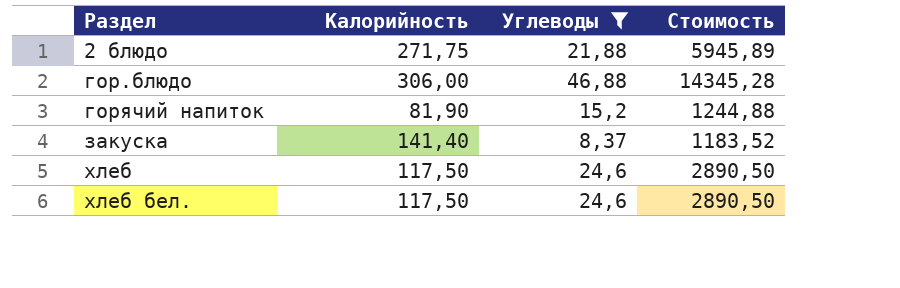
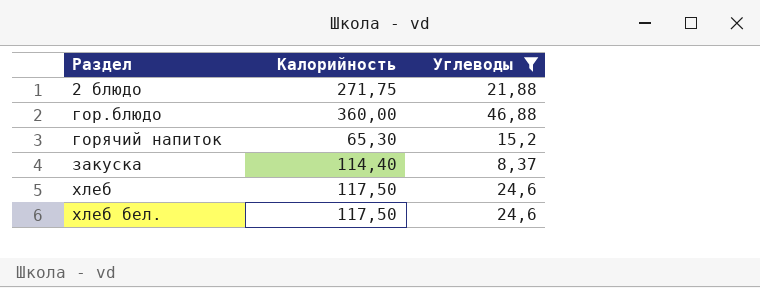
column Стоимость | formula: [Калорийность] * [Углеводы] -> none
гор.блюдо | Калорийность: 306,00 -> 360,00
горячий напиток | Калорийность: 81,90 -> 65,30
закуска | Калорийность: 141,40 -> 114,40

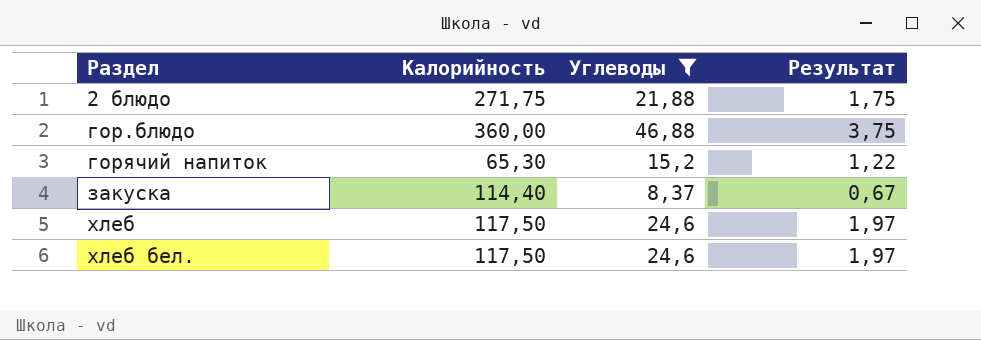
column Результат | formula: none -> [Углеводы] * 0,08

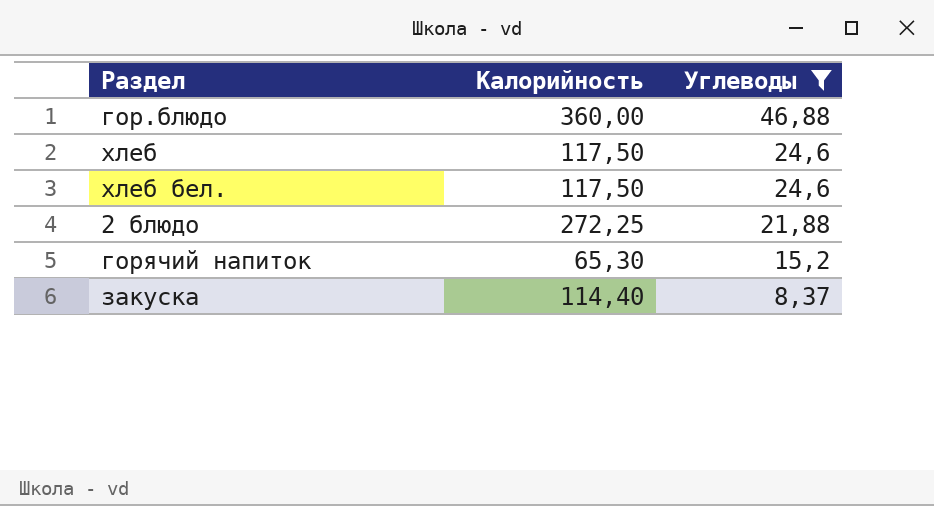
row order: Раздел ascending -> Углеводы descending
column Результат | formula: [Углеводы] * 0,08 -> none
2 блюдо | Калорийность: 271,75 -> 272,25

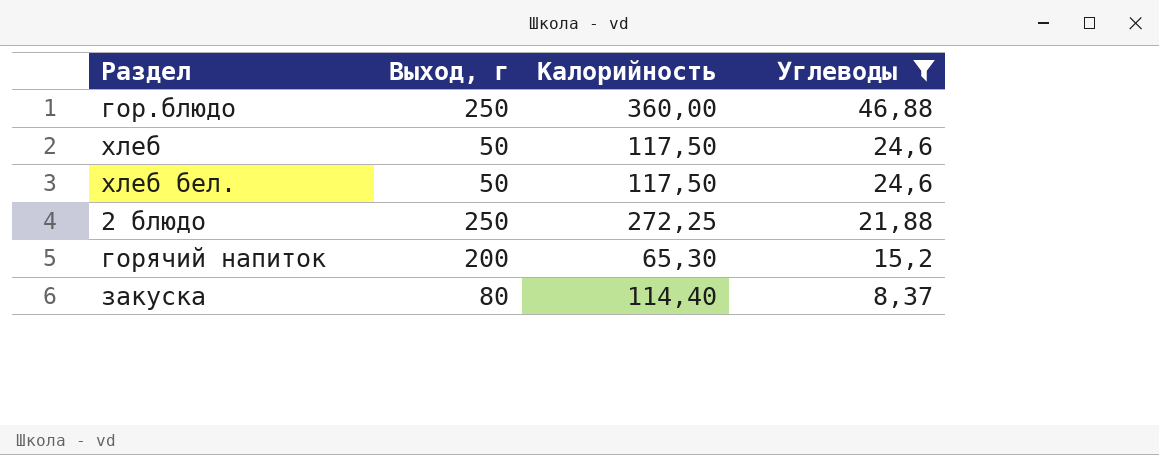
column Выход, г | position: none -> 2

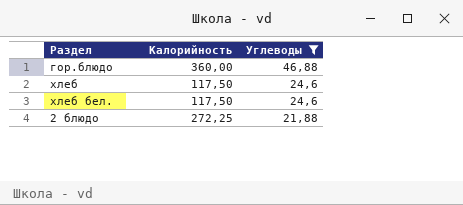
column Выход, г | position: 2 -> none
row горячий напиток: 200 | 65,30 | 15,2 -> none
row закуска: 80 | 114,40 | 8,37 -> none

